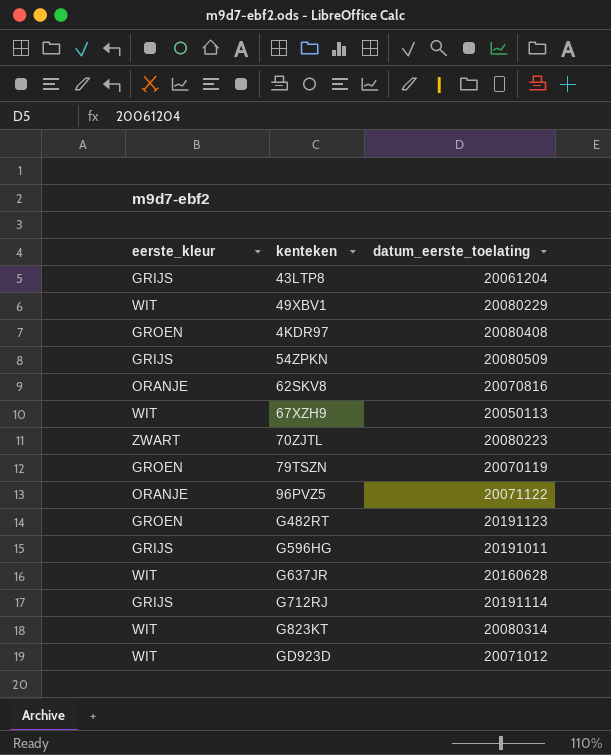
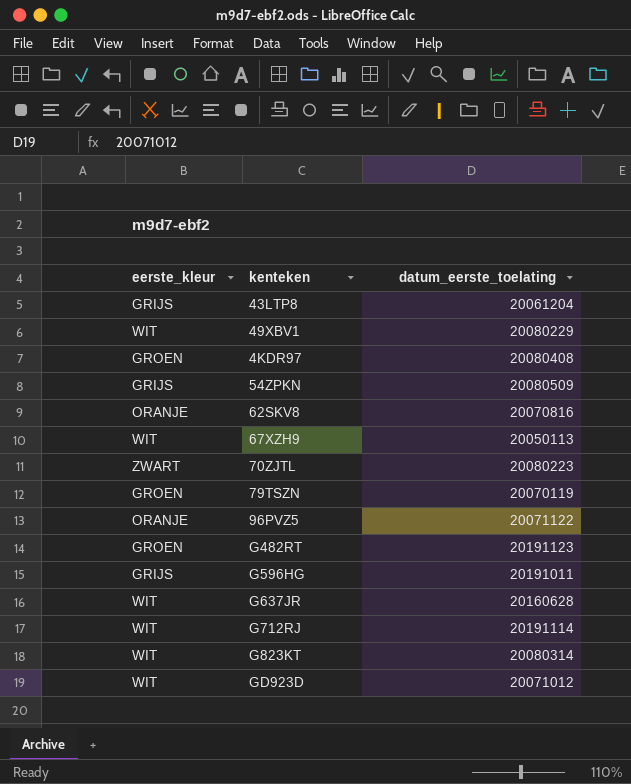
G712RJ | eerste_kleur: GRIJS -> WIT

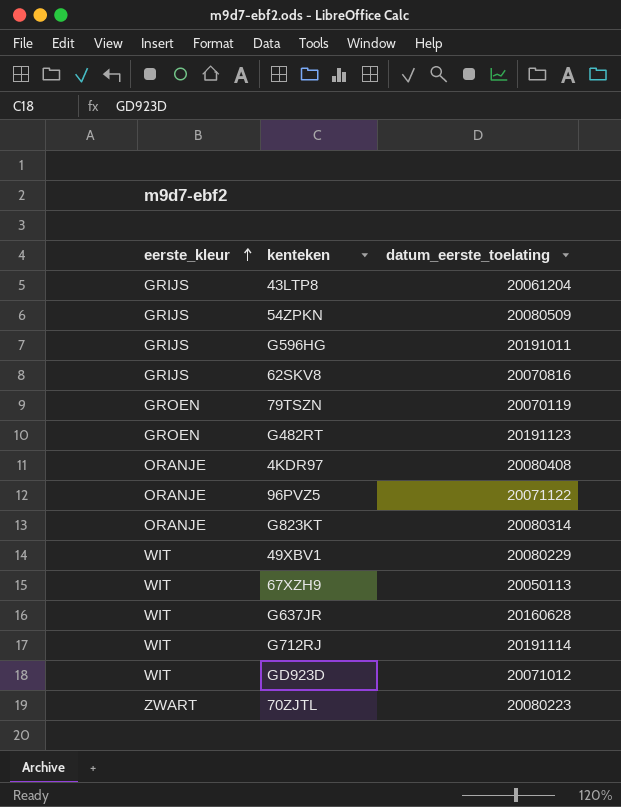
row order: none -> eerste_kleur ascending
62SKV8 | eerste_kleur: ORANJE -> GRIJS
4KDR97 | eerste_kleur: GROEN -> ORANJE
G823KT | eerste_kleur: WIT -> ORANJE

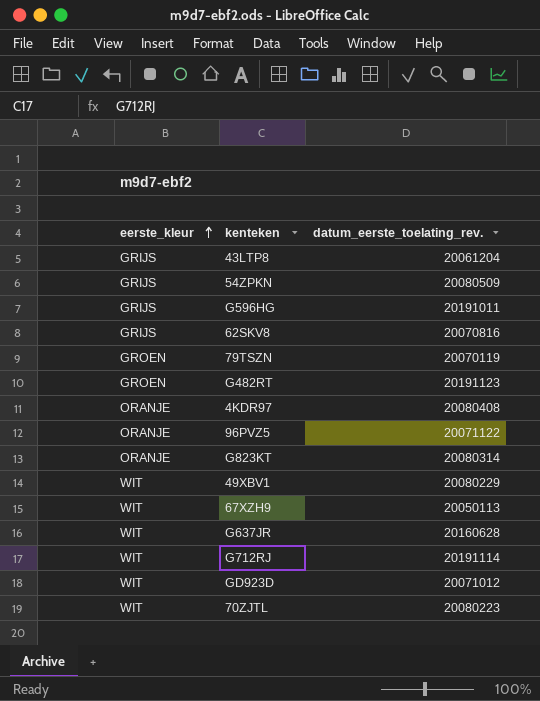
column name: datum_eerste_toelating -> datum_eerste_toelating_rev.
70ZJTL | eerste_kleur: ZWART -> WIT

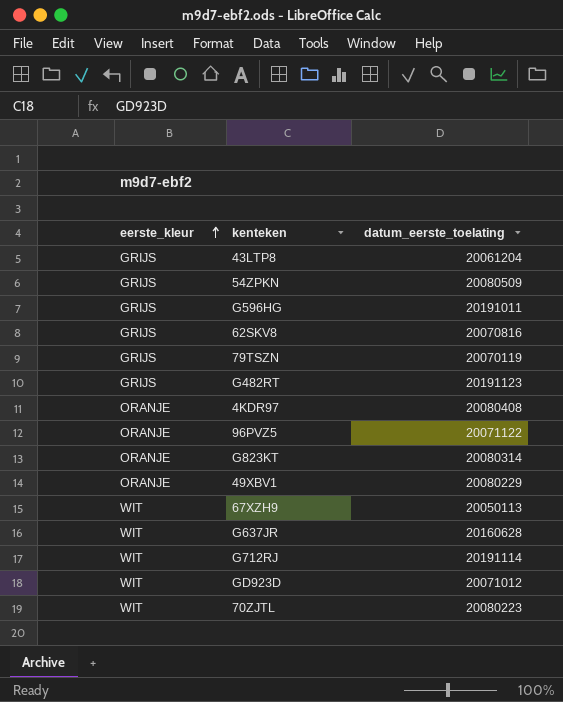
column name: datum_eerste_toelating_rev. -> datum_eerste_toelating
79TSZN | eerste_kleur: GROEN -> GRIJS
G482RT | eerste_kleur: GROEN -> GRIJS
49XBV1 | eerste_kleur: WIT -> ORANJE

